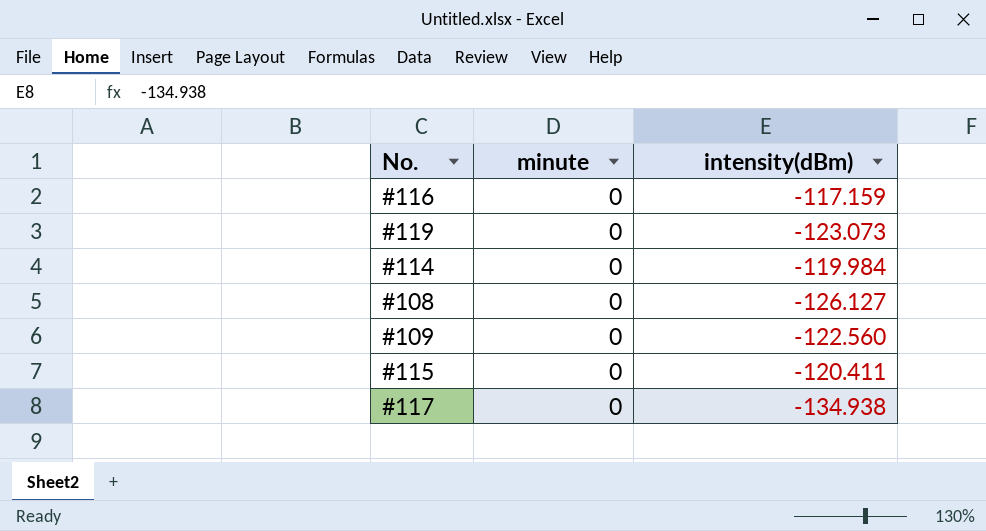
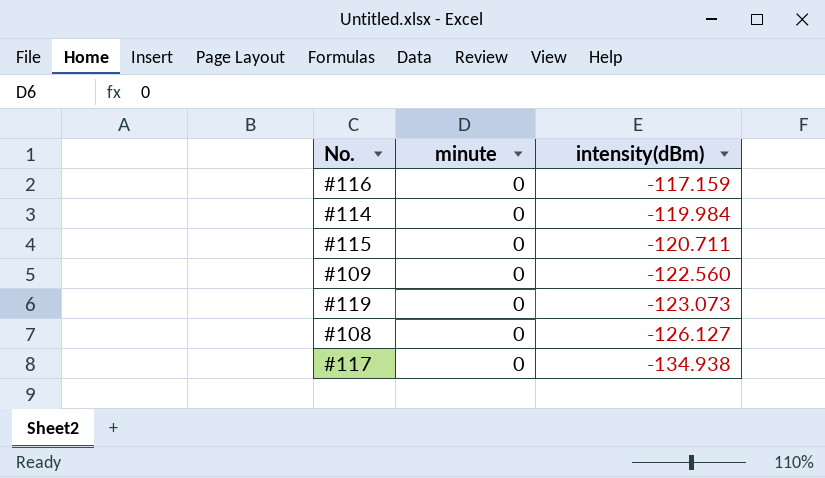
row order: none -> intensity(dBm) descending
#115 | intensity(dBm): -120.411 -> -120.711

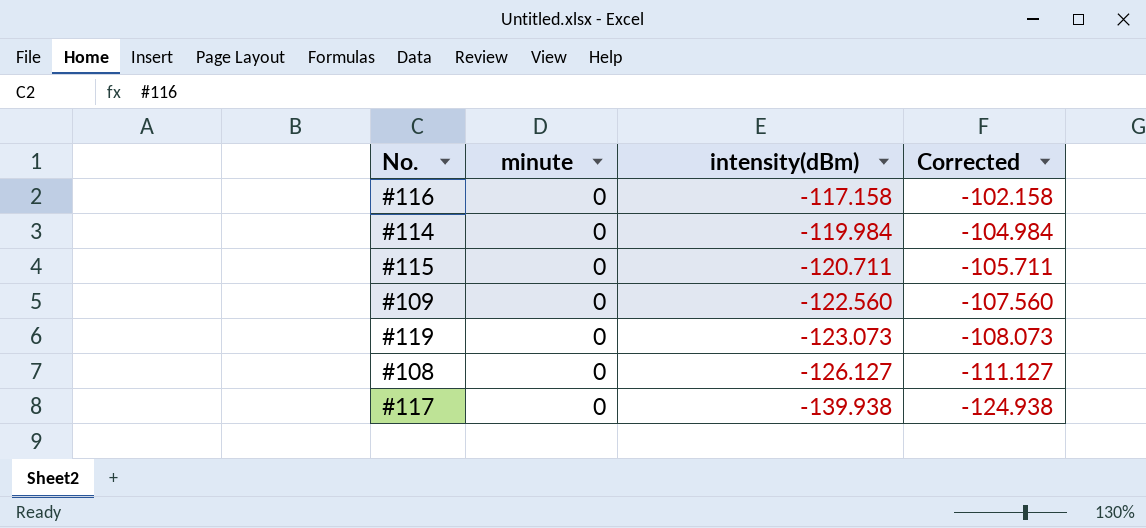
column Corrected | formula: none -> [intensity(dBm)] + 15
#116 | intensity(dBm): -117.159 -> -117.158
#117 | intensity(dBm): -134.938 -> -139.938

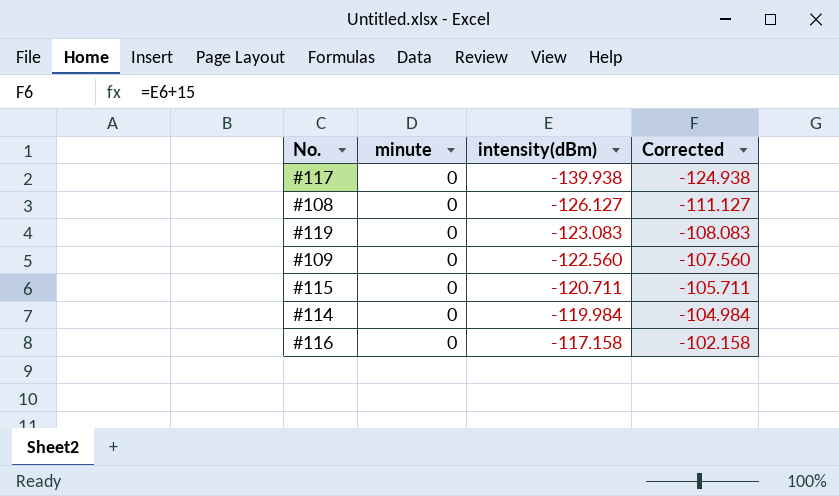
row order: intensity(dBm) descending -> intensity(dBm) ascending
#119 | intensity(dBm): -123.073 -> -123.083
#119 | Corrected: -108.073 -> -108.083

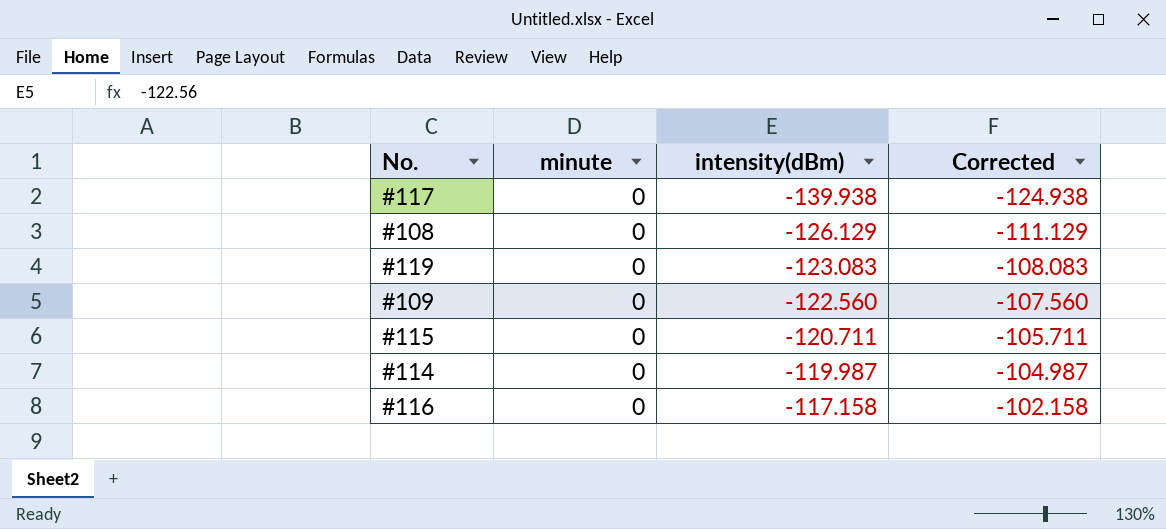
#108 | intensity(dBm): -126.127 -> -126.129
#108 | Corrected: -111.127 -> -111.129
#114 | intensity(dBm): -119.984 -> -119.987
#114 | Corrected: -104.984 -> -104.987

